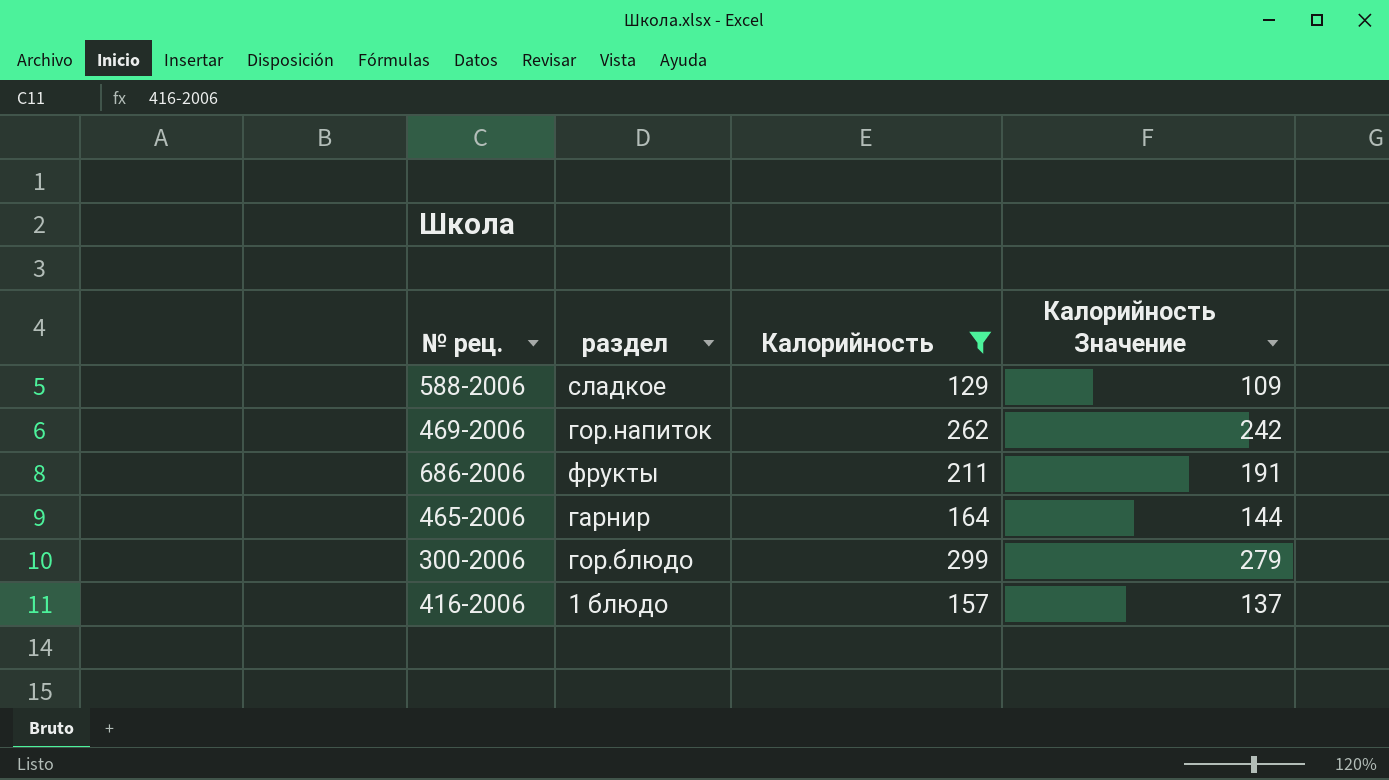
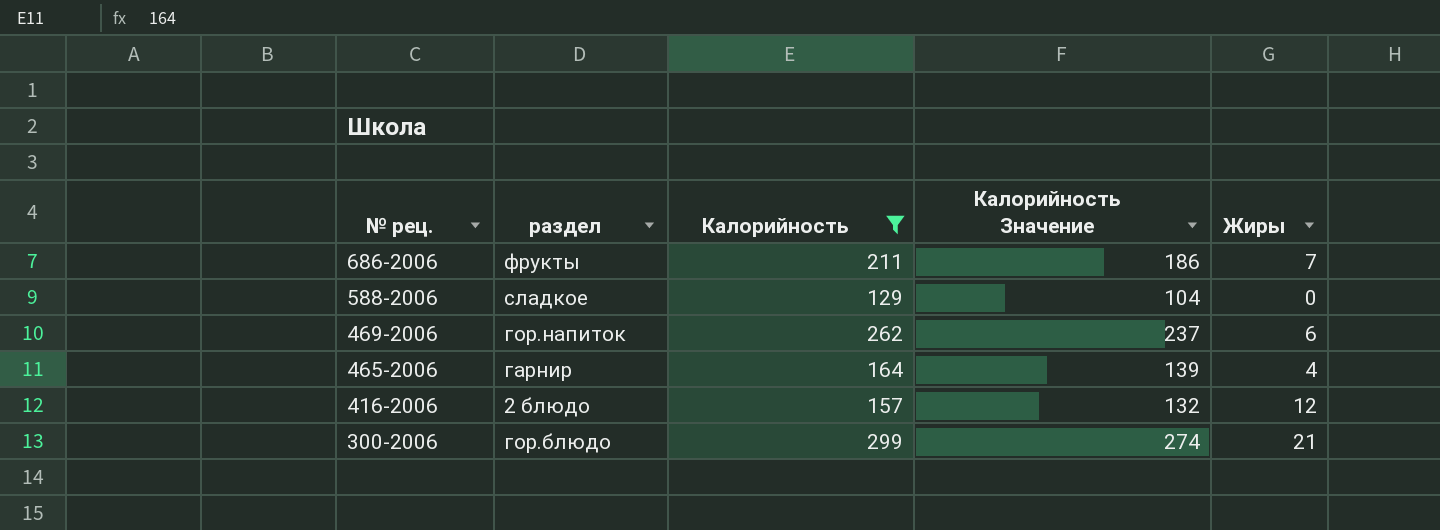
row order: none -> № рец. descending
column Калорийность Значение | formula: [Калорийность] - 20 -> [Калорийность] - 25
column Жиры | position: none -> 5
416-2006 | раздел: 1 блюдо -> 2 блюдо

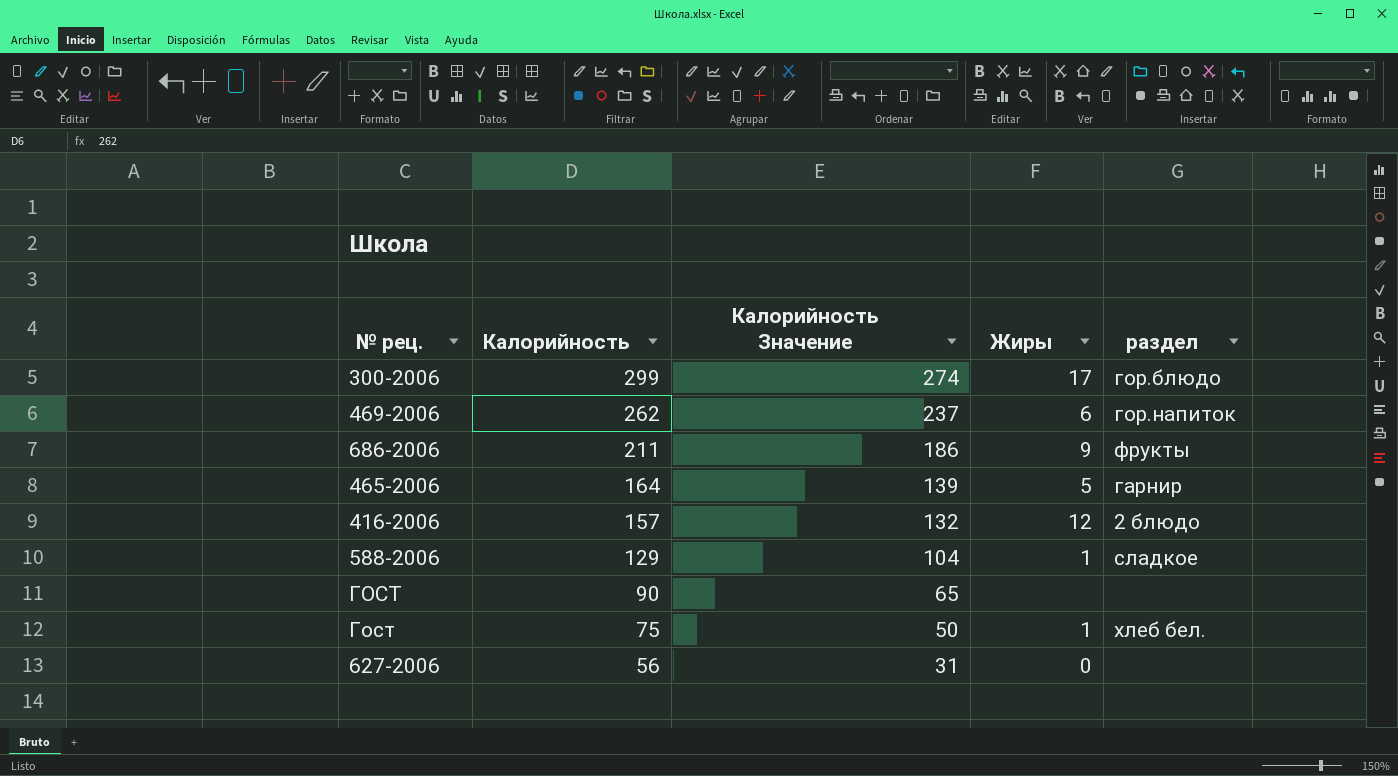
filter: Калорийность >= 129 -> none
row order: № рец. descending -> Калорийность descending
column раздел | position: 2 -> 5
300-2006 | Жиры: 21 -> 17
686-2006 | Жиры: 7 -> 9
465-2006 | Жиры: 4 -> 5
588-2006 | Жиры: 0 -> 1

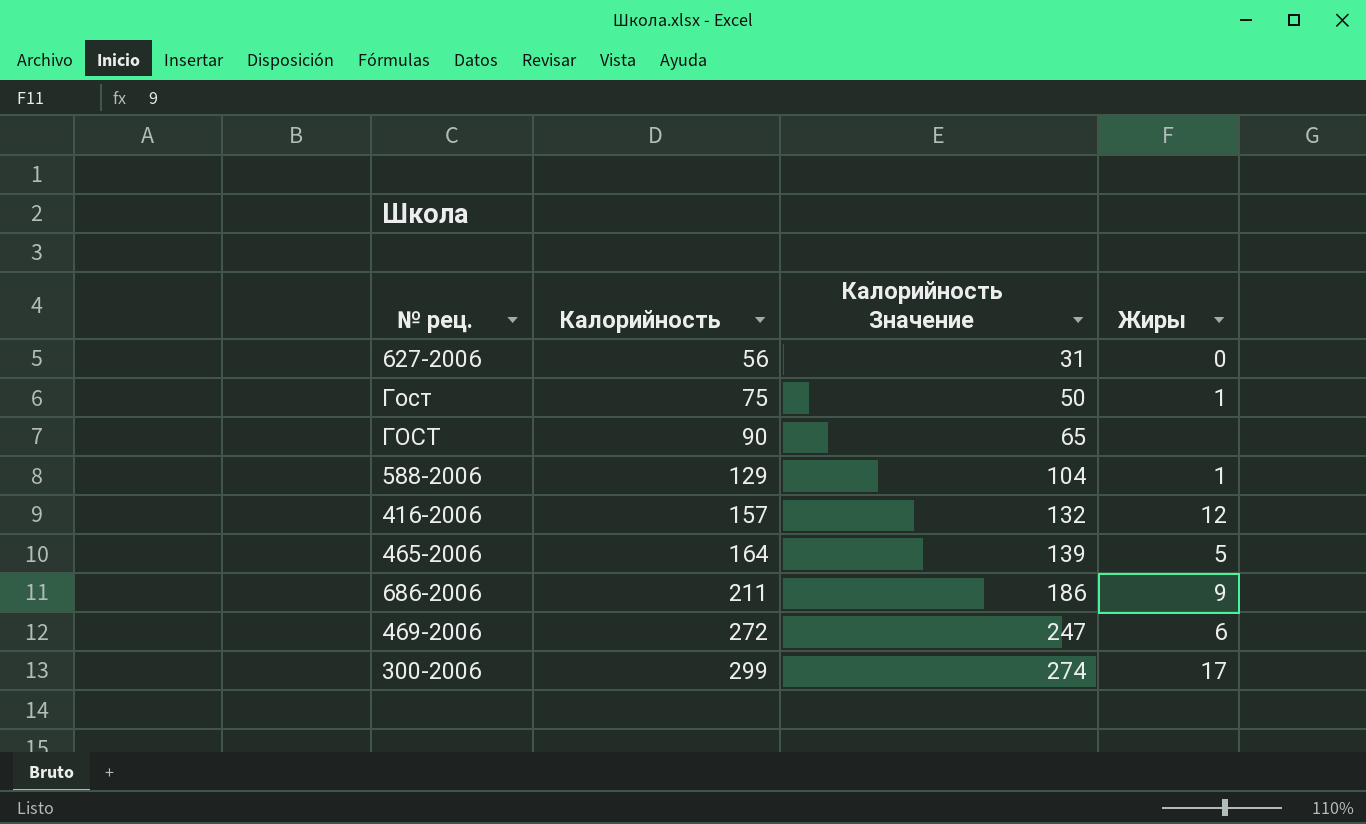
row order: Калорийность descending -> Калорийность ascending
column раздел | position: 5 -> none
469-2006 | Калорийность: 262 -> 272
469-2006 | Калорийность Значение: 237 -> 247

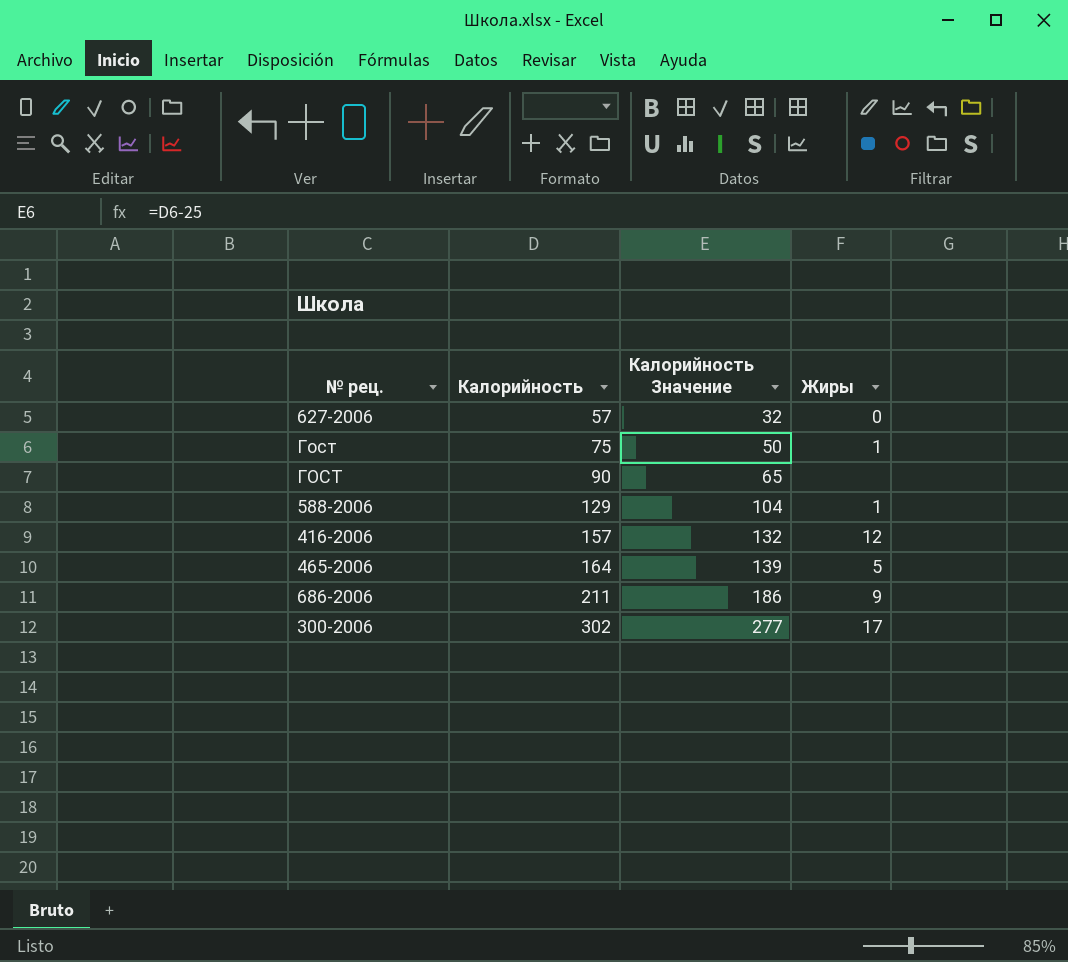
row 469-2006: 272 | 247 | 6 -> none
627-2006 | Калорийность: 56 -> 57
627-2006 | Калорийность Значение: 31 -> 32
300-2006 | Калорийность: 299 -> 302
300-2006 | Калорийность Значение: 274 -> 277

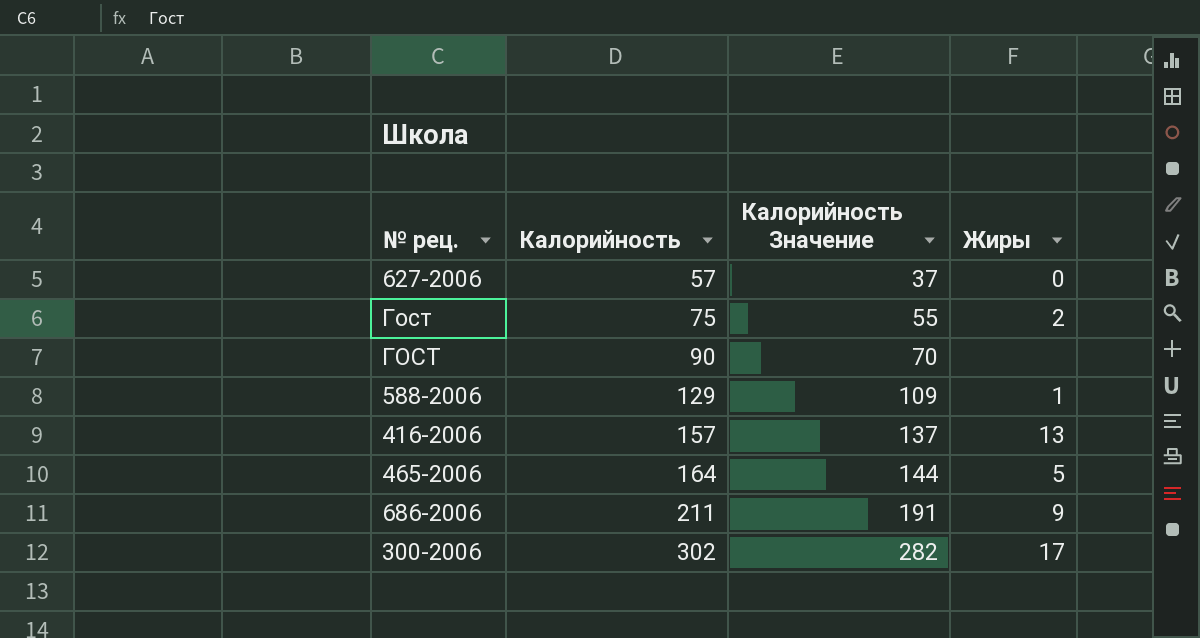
column Калорийность Значение | formula: [Калорийность] - 25 -> [Калорийность] - 20
Гост | Жиры: 1 -> 2
416-2006 | Жиры: 12 -> 13

